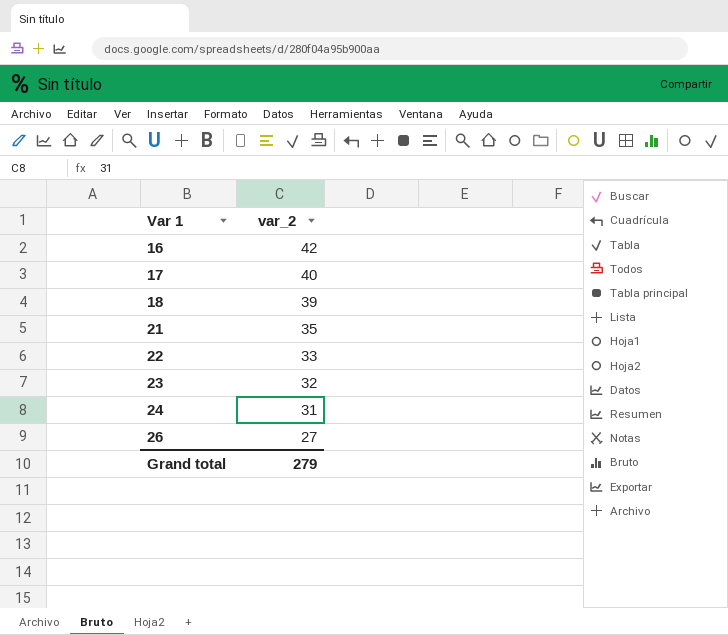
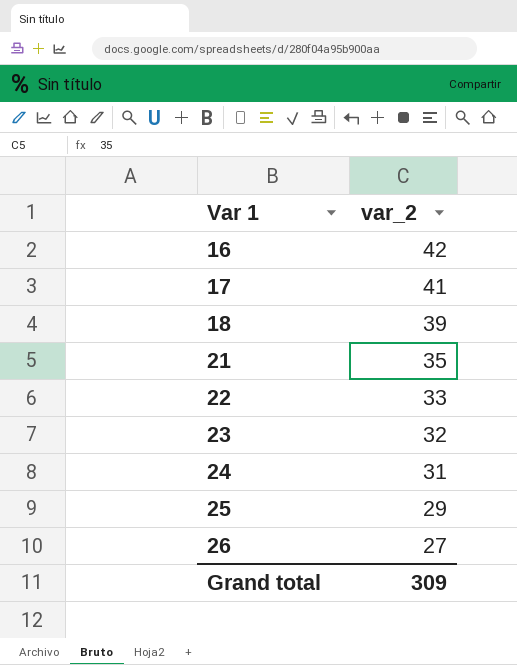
17 | var_2: 40 -> 41
row 25: none -> 29
Grand total | var_2: 279 -> 309

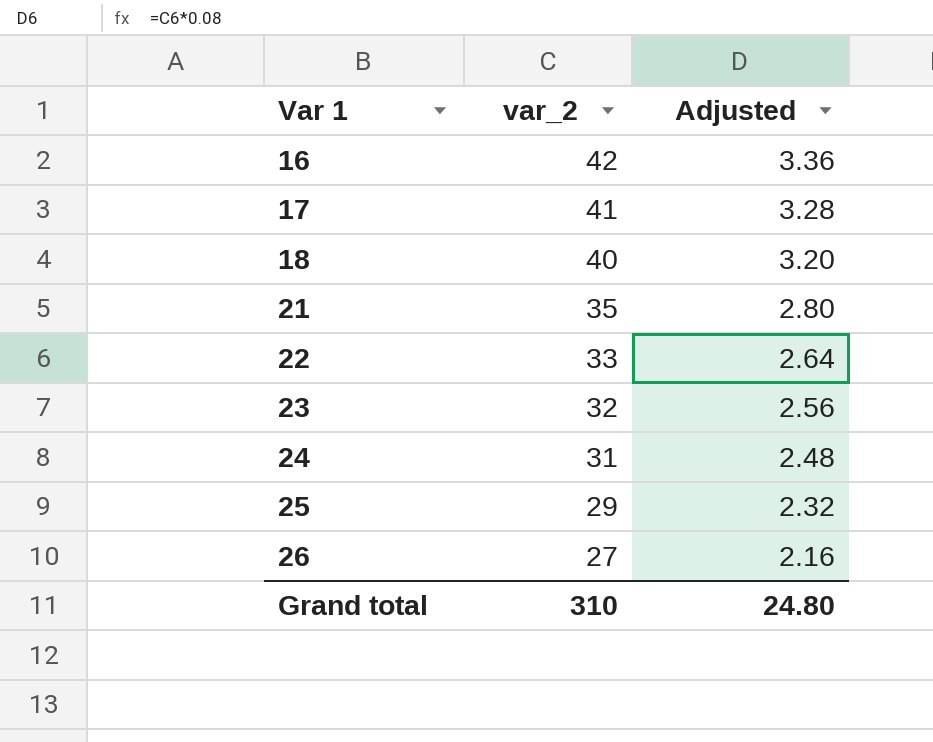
column Adjusted | formula: none -> [var_2] * 0.08
18 | var_2: 39 -> 40
Grand total | var_2: 309 -> 310

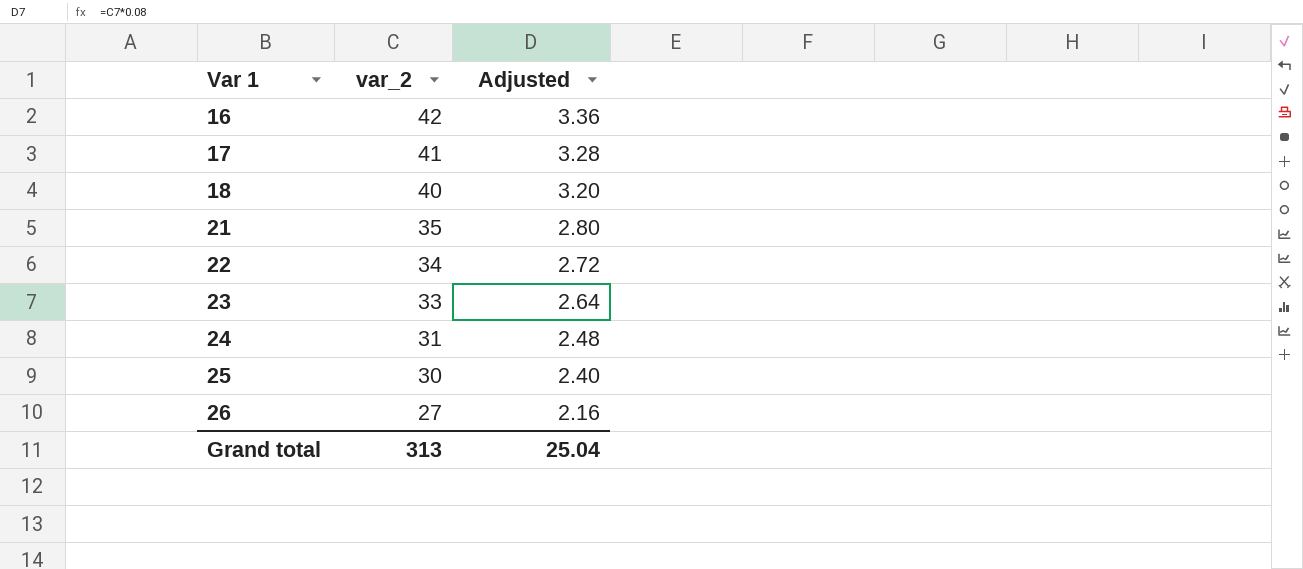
22 | var_2: 33 -> 34
22 | Adjusted: 2.64 -> 2.72
23 | var_2: 32 -> 33
23 | Adjusted: 2.56 -> 2.64
25 | var_2: 29 -> 30
25 | Adjusted: 2.32 -> 2.40
Grand total | var_2: 310 -> 313
Grand total | Adjusted: 24.80 -> 25.04

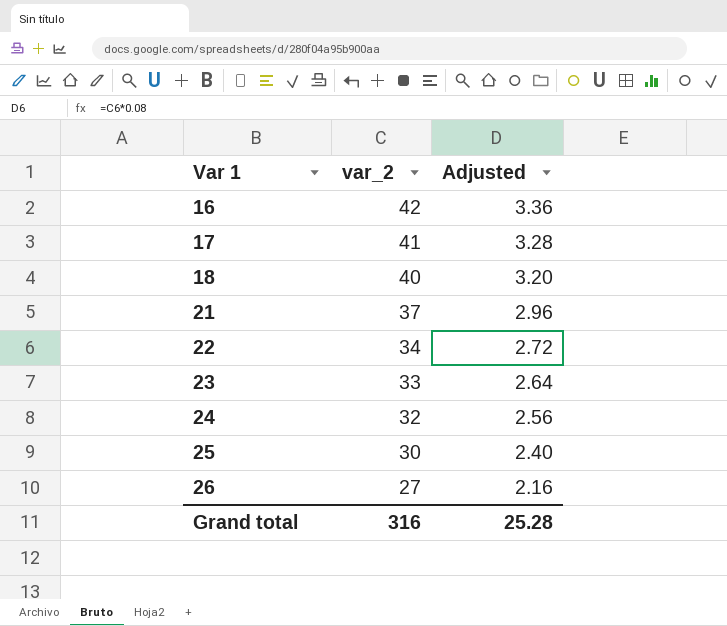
21 | var_2: 35 -> 37
21 | Adjusted: 2.80 -> 2.96
24 | var_2: 31 -> 32
24 | Adjusted: 2.48 -> 2.56
Grand total | var_2: 313 -> 316
Grand total | Adjusted: 25.04 -> 25.28

